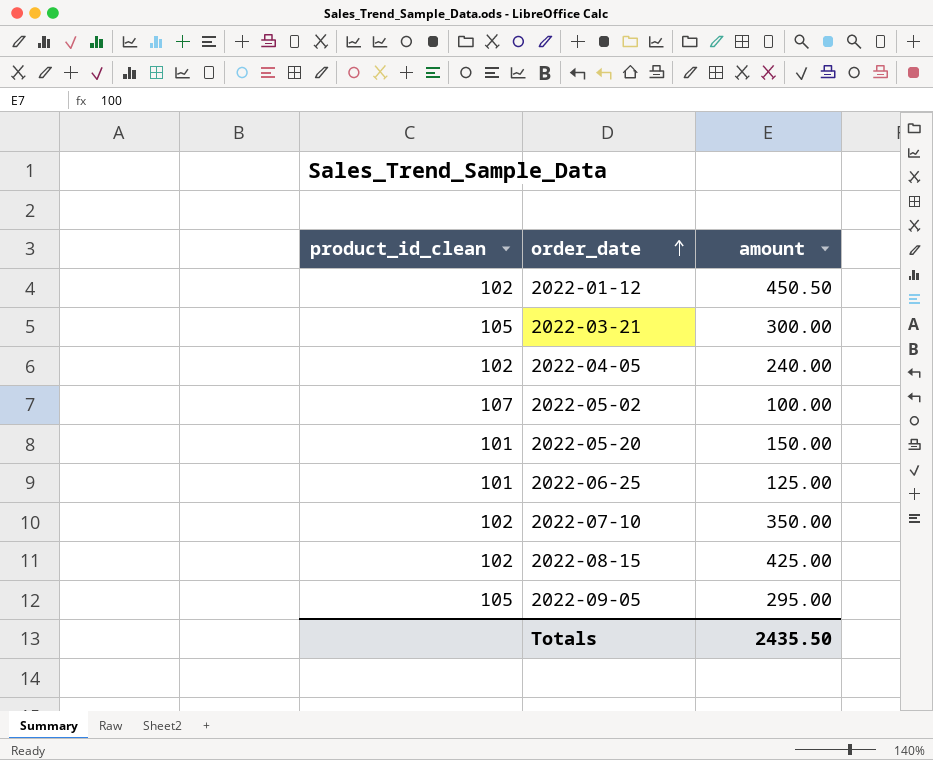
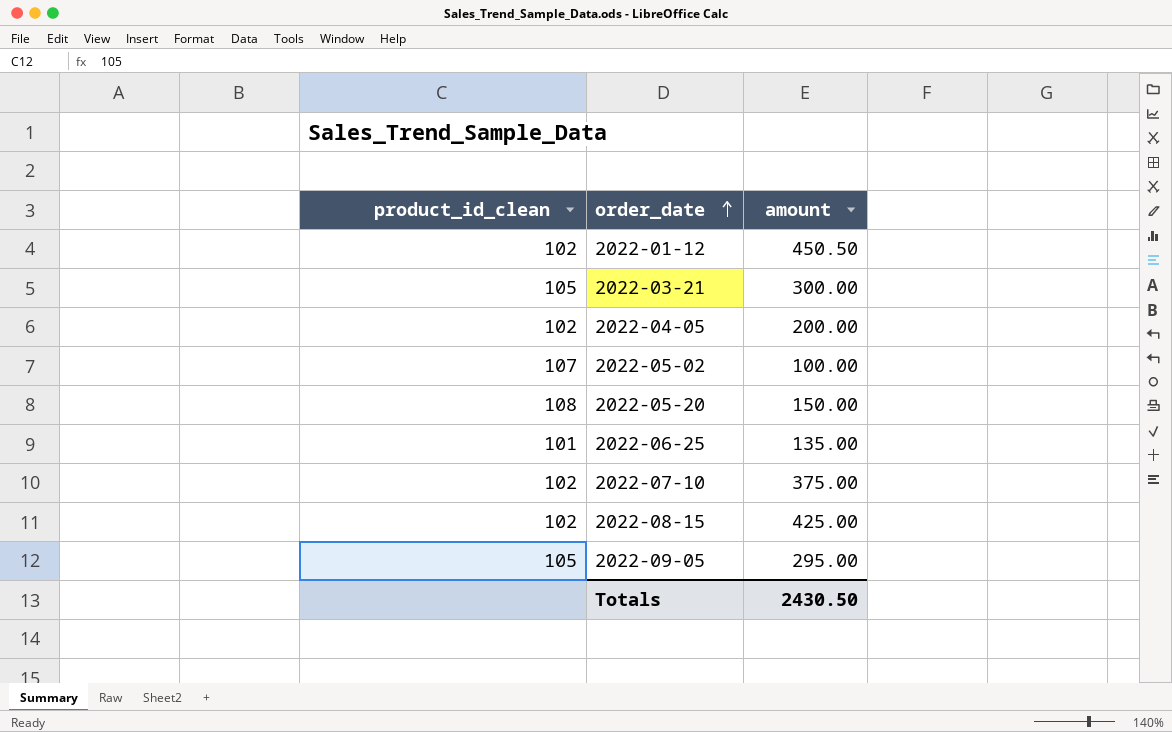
2022-04-05 | amount: 240.00 -> 200.00
2022-05-20 | product_id_clean: 101 -> 108
2022-06-25 | amount: 125.00 -> 135.00
2022-07-10 | amount: 350.00 -> 375.00
Totals | amount: 2435.50 -> 2430.50

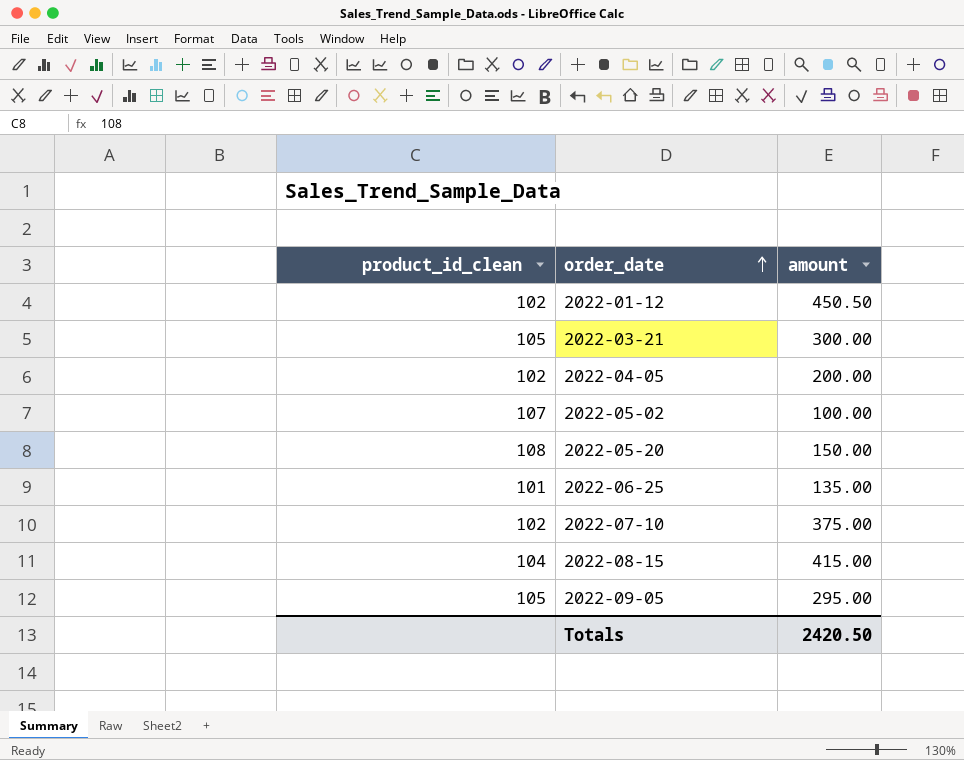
2022-08-15 | product_id_clean: 102 -> 104
2022-08-15 | amount: 425.00 -> 415.00
Totals | amount: 2430.50 -> 2420.50

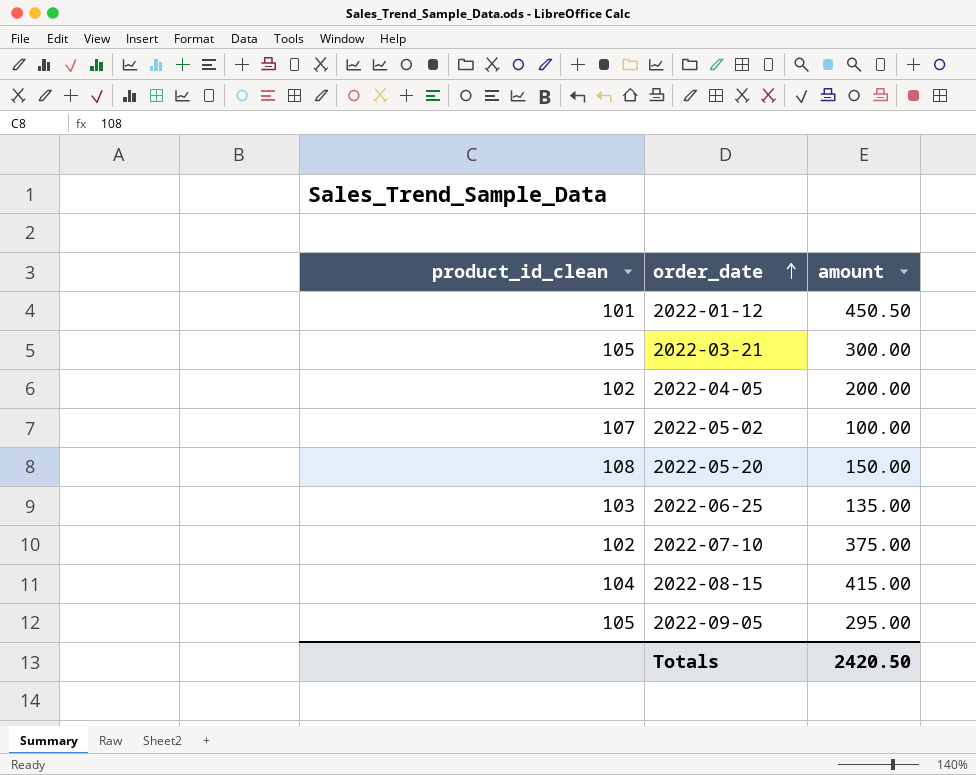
2022-01-12 | product_id_clean: 102 -> 101
2022-06-25 | product_id_clean: 101 -> 103

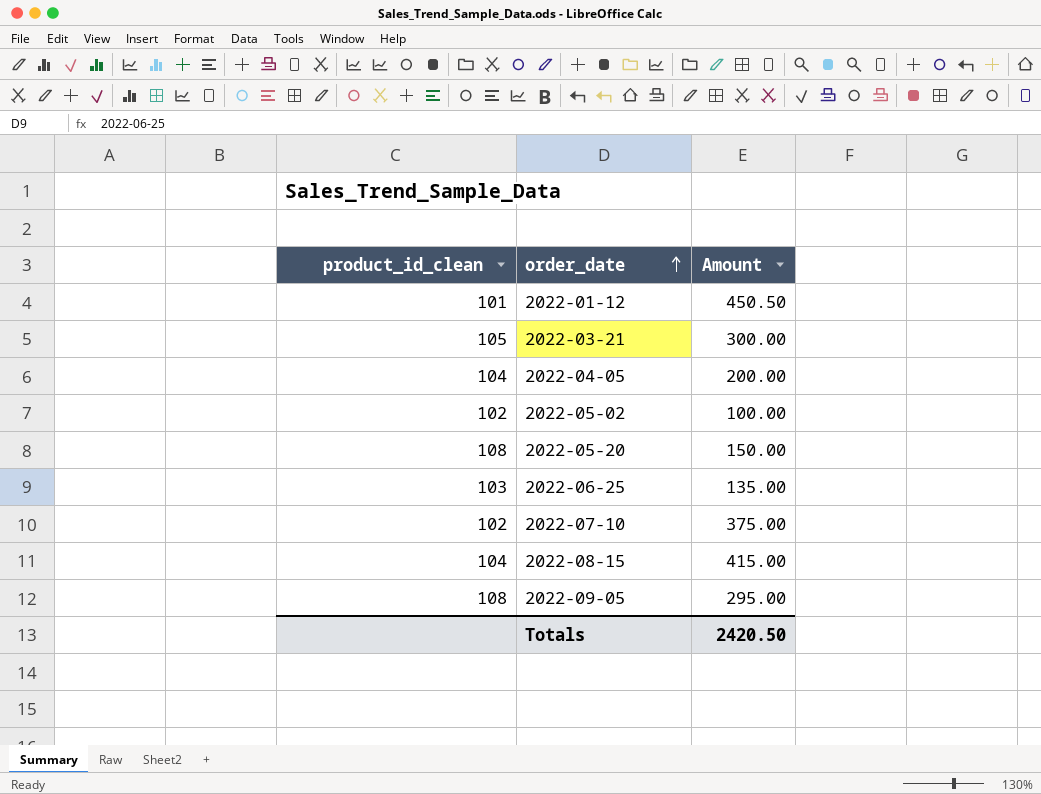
column name: amount -> Amount
2022-04-05 | product_id_clean: 102 -> 104
2022-05-02 | product_id_clean: 107 -> 102
2022-09-05 | product_id_clean: 105 -> 108

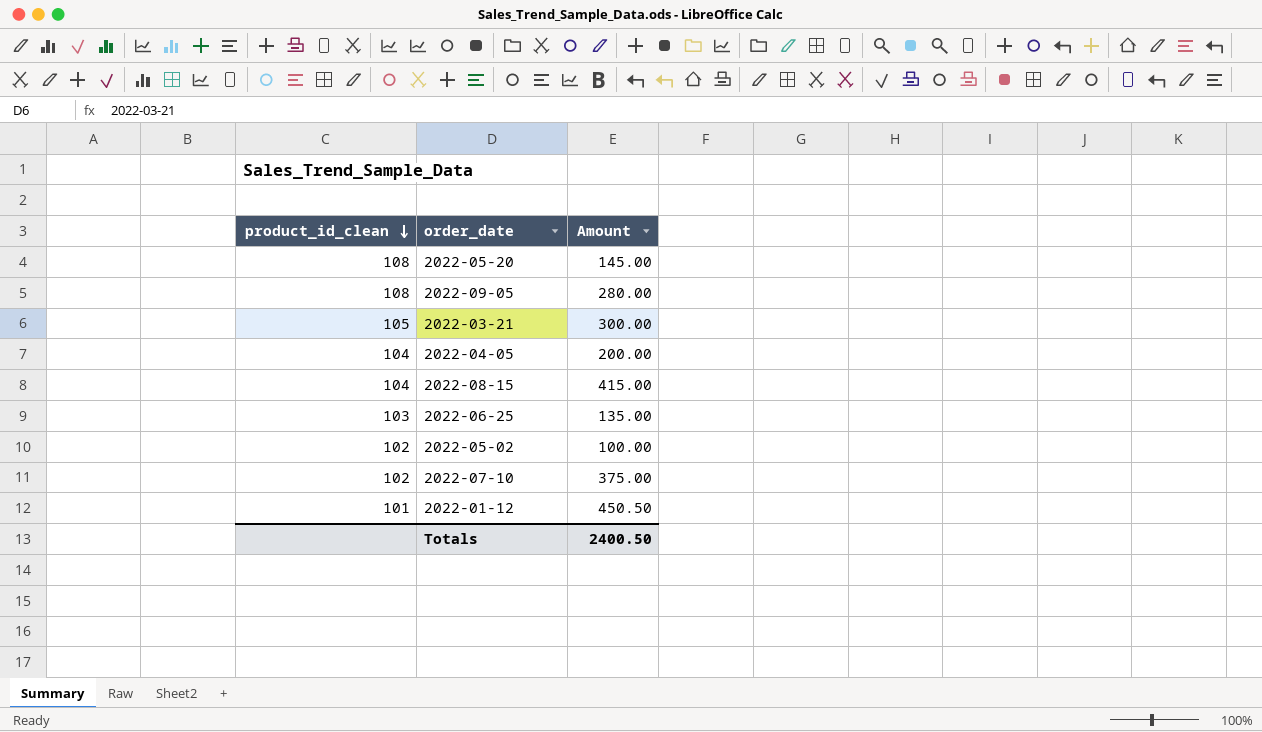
row order: order_date ascending -> product_id_clean descending
2022-05-20 | Amount: 150.00 -> 145.00
2022-09-05 | Amount: 295.00 -> 280.00
Totals | Amount: 2420.50 -> 2400.50

